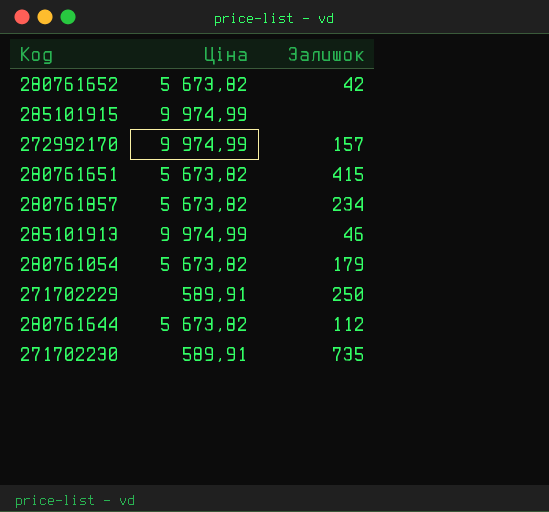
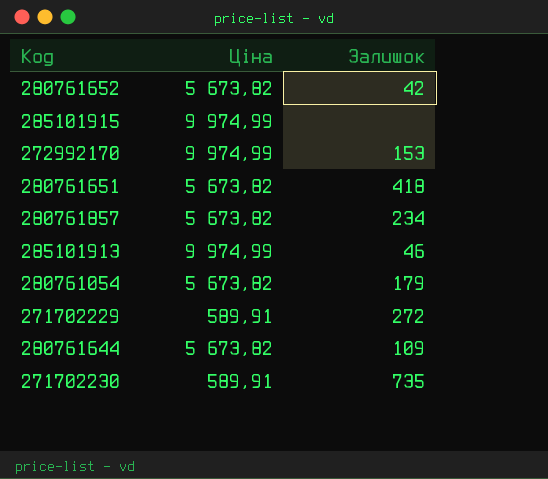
272992170 | Залишок: 157 -> 153
280761651 | Залишок: 415 -> 418
271702229 | Залишок: 250 -> 272
280761644 | Залишок: 112 -> 109

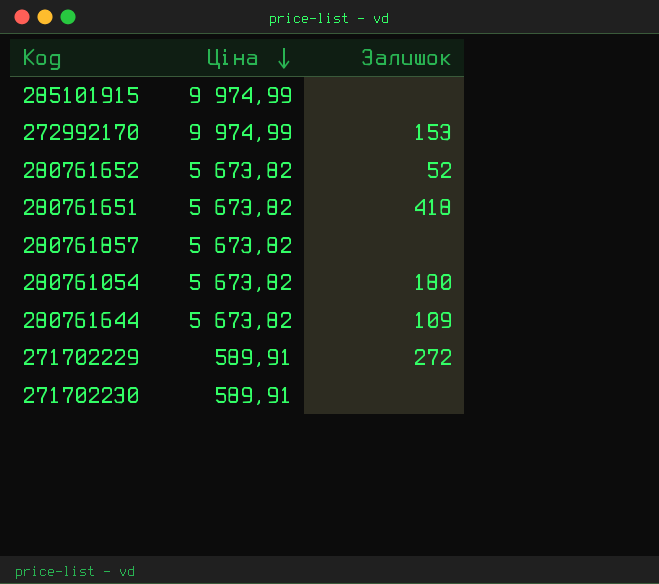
row order: none -> Ціна descending
row 285101913: 9 974,99 | 46 -> none
280761652 | Залишок: 42 -> 52
280761857 | Залишок: 234 -> none
280761054 | Залишок: 179 -> 180
271702230 | Залишок: 735 -> none

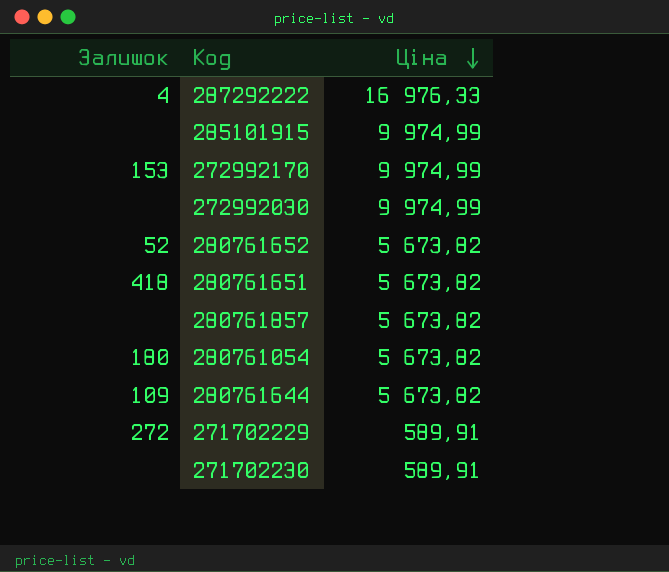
column Залишок | position: 3 -> 1
row 287292222: none -> 4 | 16 976,33
row 272992030: none -> none | 9 974,99

